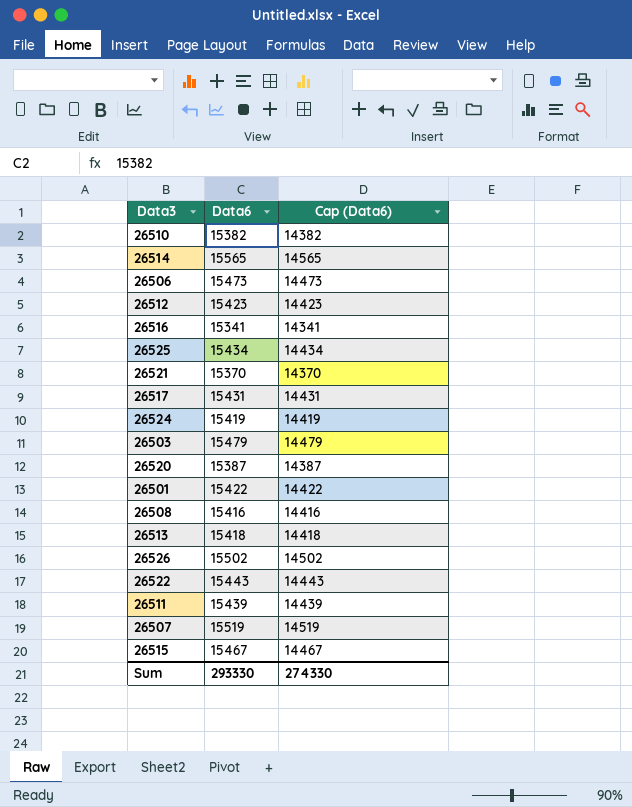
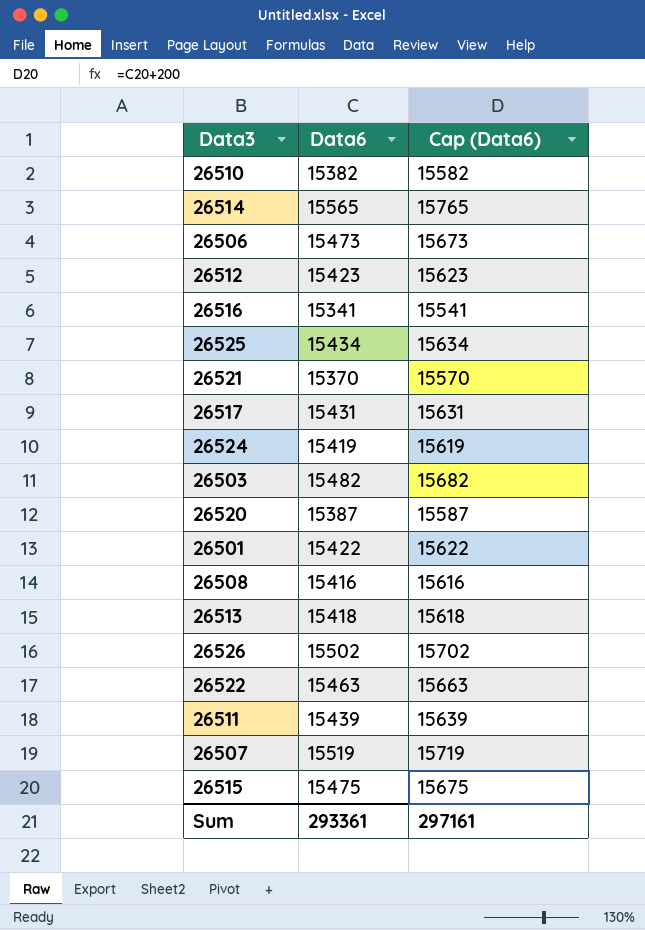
column Cap (Data6) | formula: [Data6] - 1000 -> [Data6] + 200
26503 | Data6: 15479 -> 15482
26522 | Data6: 15443 -> 15463
26515 | Data6: 15467 -> 15475
Sum | Data6: 293330 -> 293361
Sum | Cap (Data6): 274330 -> 297161

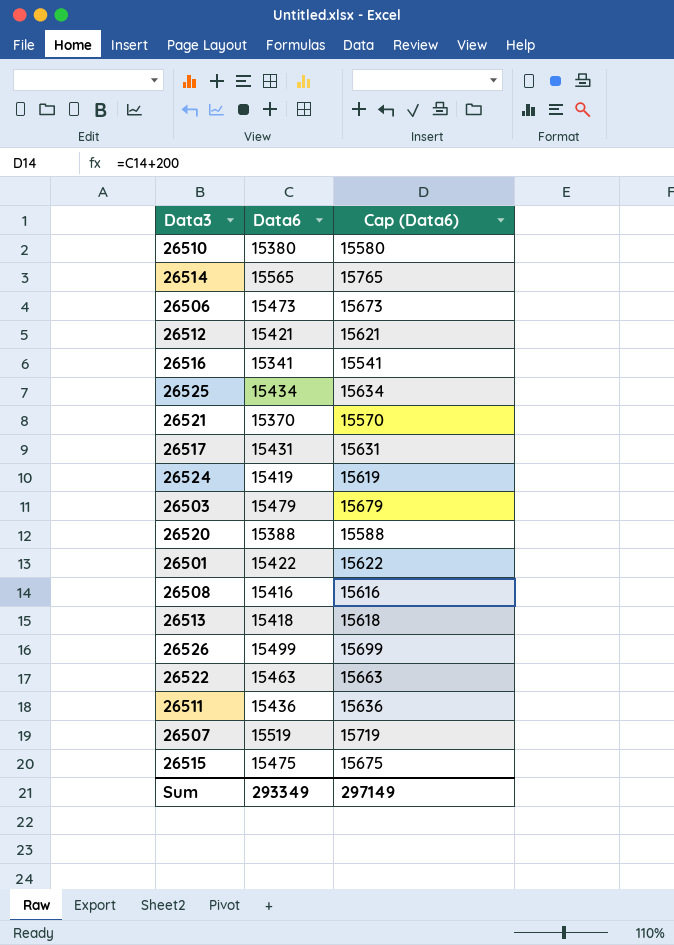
26510 | Data6: 15382 -> 15380
26510 | Cap (Data6): 15582 -> 15580
26512 | Data6: 15423 -> 15421
26512 | Cap (Data6): 15623 -> 15621
26503 | Data6: 15482 -> 15479
26503 | Cap (Data6): 15682 -> 15679
26520 | Data6: 15387 -> 15388
26520 | Cap (Data6): 15587 -> 15588
26526 | Data6: 15502 -> 15499
26526 | Cap (Data6): 15702 -> 15699
26511 | Data6: 15439 -> 15436
26511 | Cap (Data6): 15639 -> 15636
Sum | Data6: 293361 -> 293349
Sum | Cap (Data6): 297161 -> 297149

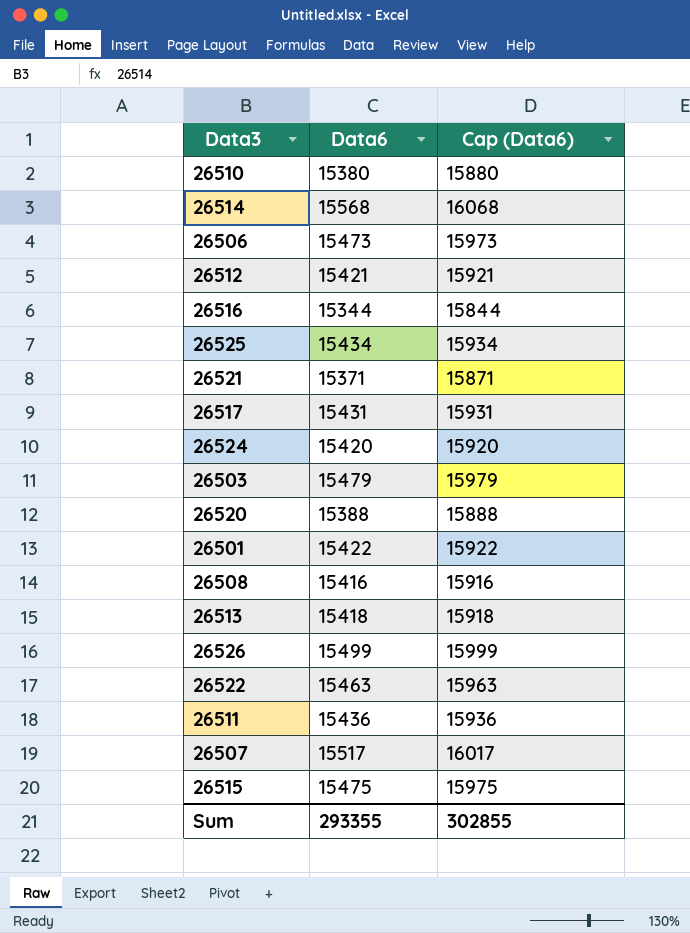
column Cap (Data6) | formula: [Data6] + 200 -> [Data6] + 500
26514 | Data6: 15565 -> 15568
26516 | Data6: 15341 -> 15344
26521 | Data6: 15370 -> 15371
26524 | Data6: 15419 -> 15420
26507 | Data6: 15519 -> 15517
Sum | Data6: 293349 -> 293355
Sum | Cap (Data6): 297149 -> 302855

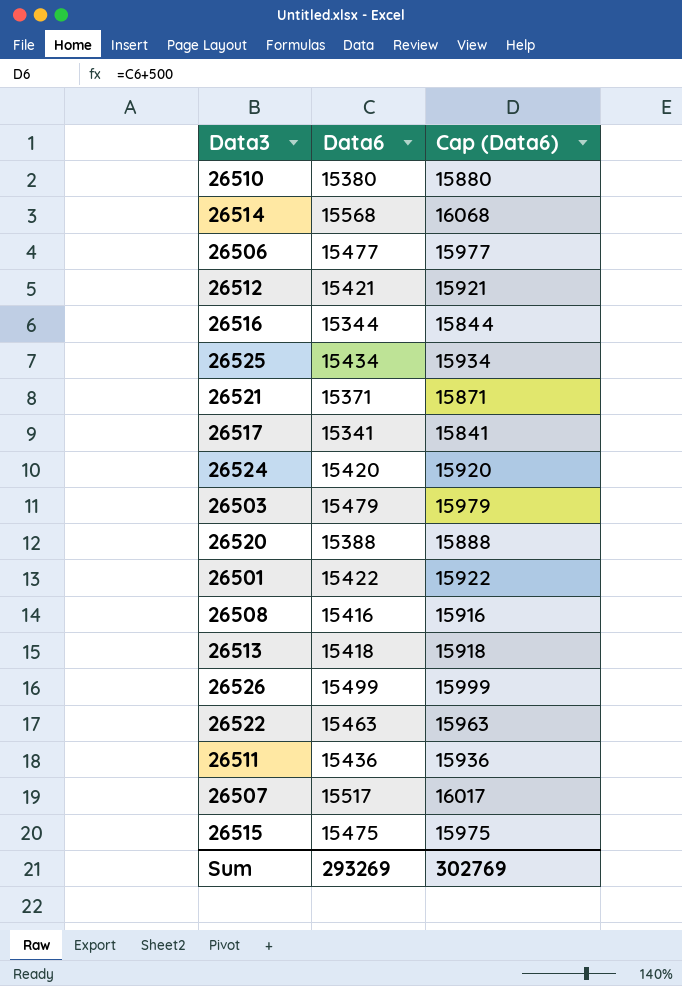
26506 | Data6: 15473 -> 15477
26506 | Cap (Data6): 15973 -> 15977
26517 | Data6: 15431 -> 15341
26517 | Cap (Data6): 15931 -> 15841
Sum | Data6: 293355 -> 293269
Sum | Cap (Data6): 302855 -> 302769

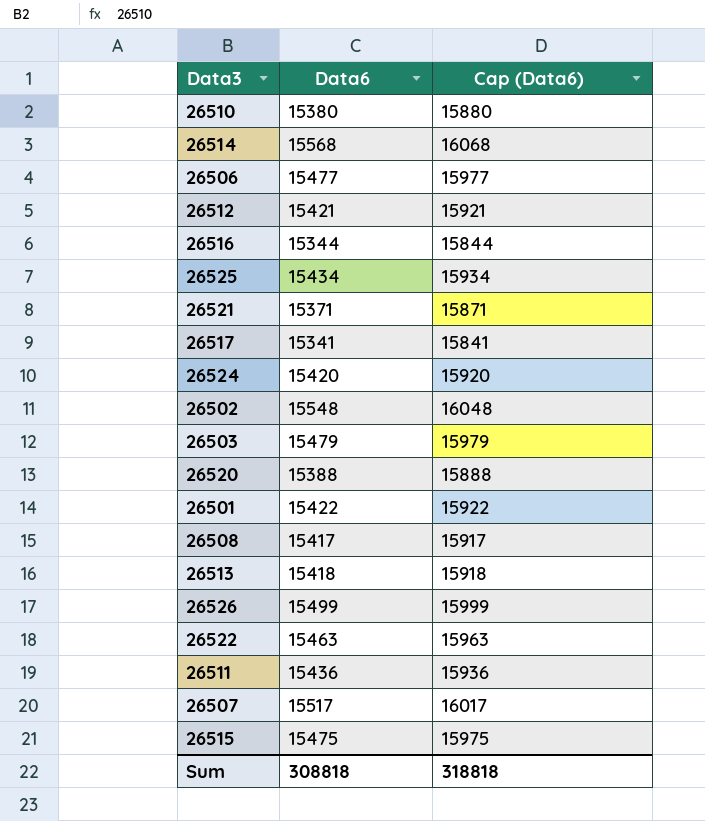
row 26502: none -> 15548 | 16048
26508 | Data6: 15416 -> 15417
26508 | Cap (Data6): 15916 -> 15917
Sum | Data6: 293269 -> 308818
Sum | Cap (Data6): 302769 -> 318818

